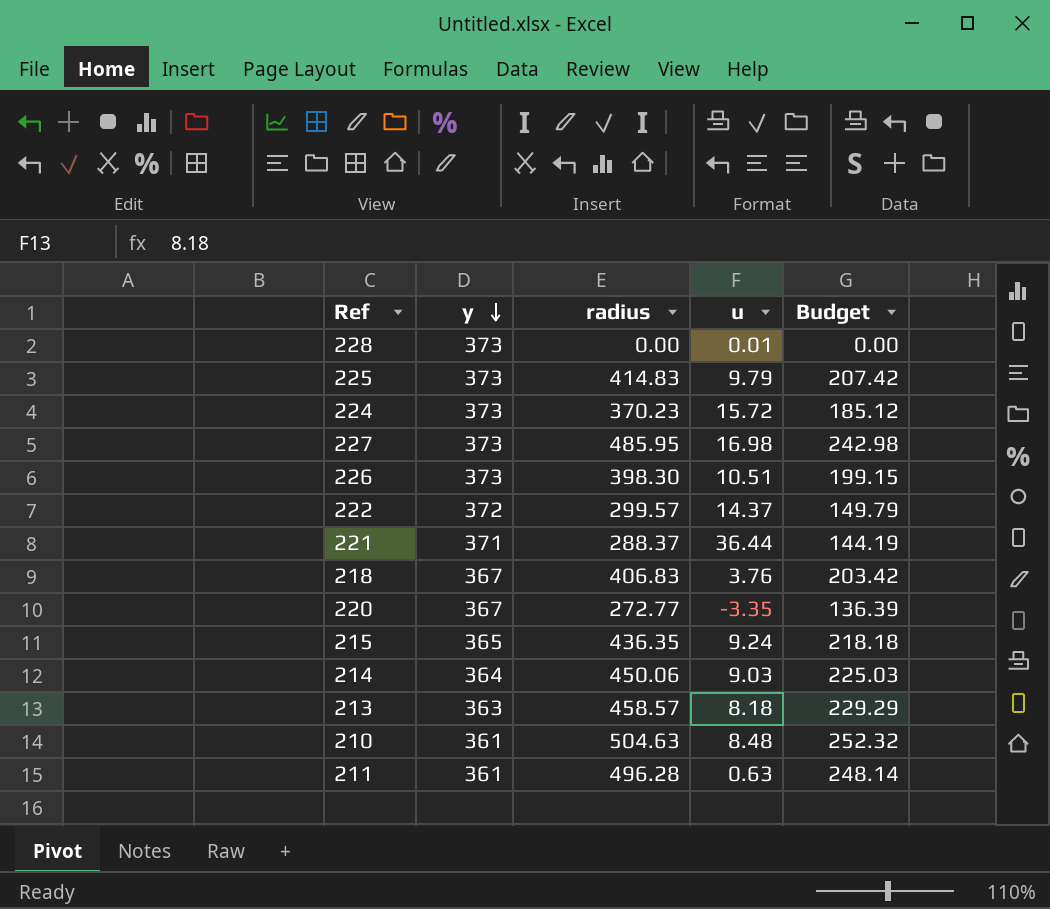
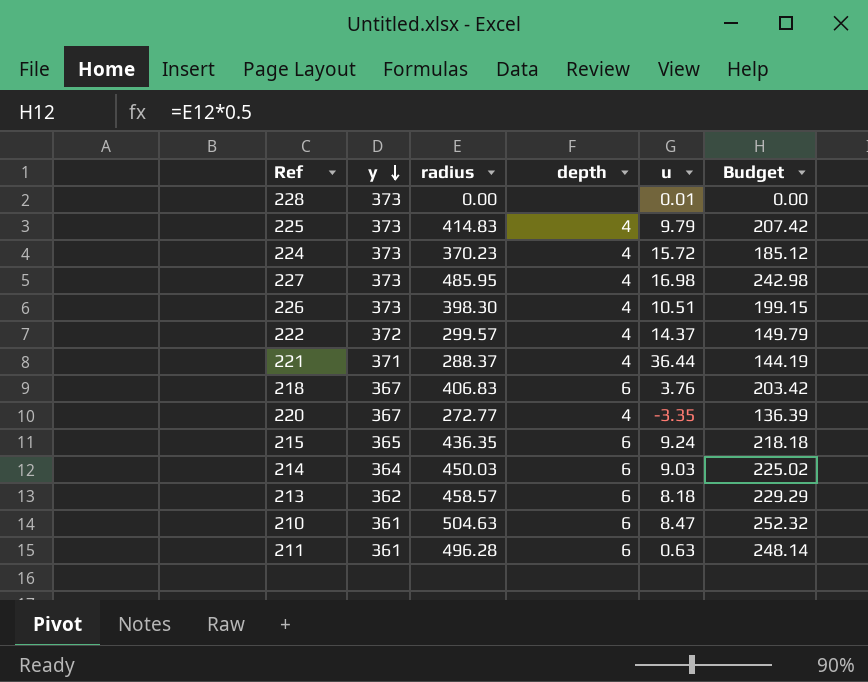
column depth | position: none -> 4
214 | radius: 450.06 -> 450.03
214 | Budget: 225.03 -> 225.02
213 | y: 363 -> 362
210 | u: 8.48 -> 8.47

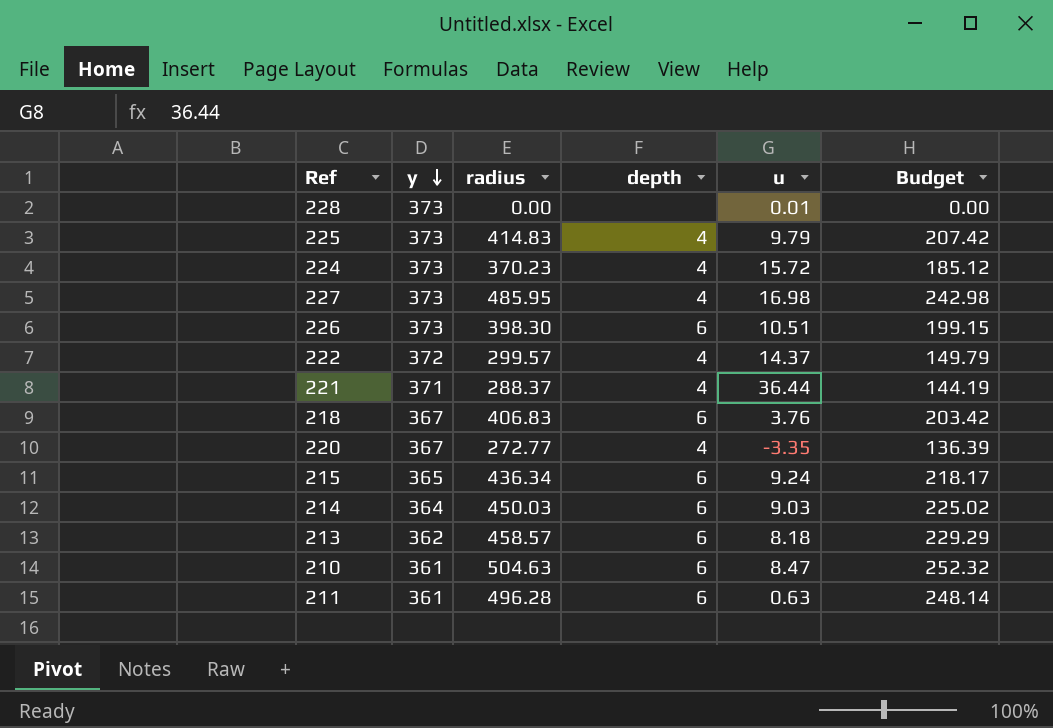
226 | depth: 4 -> 6
215 | radius: 436.35 -> 436.34
215 | Budget: 218.18 -> 218.17

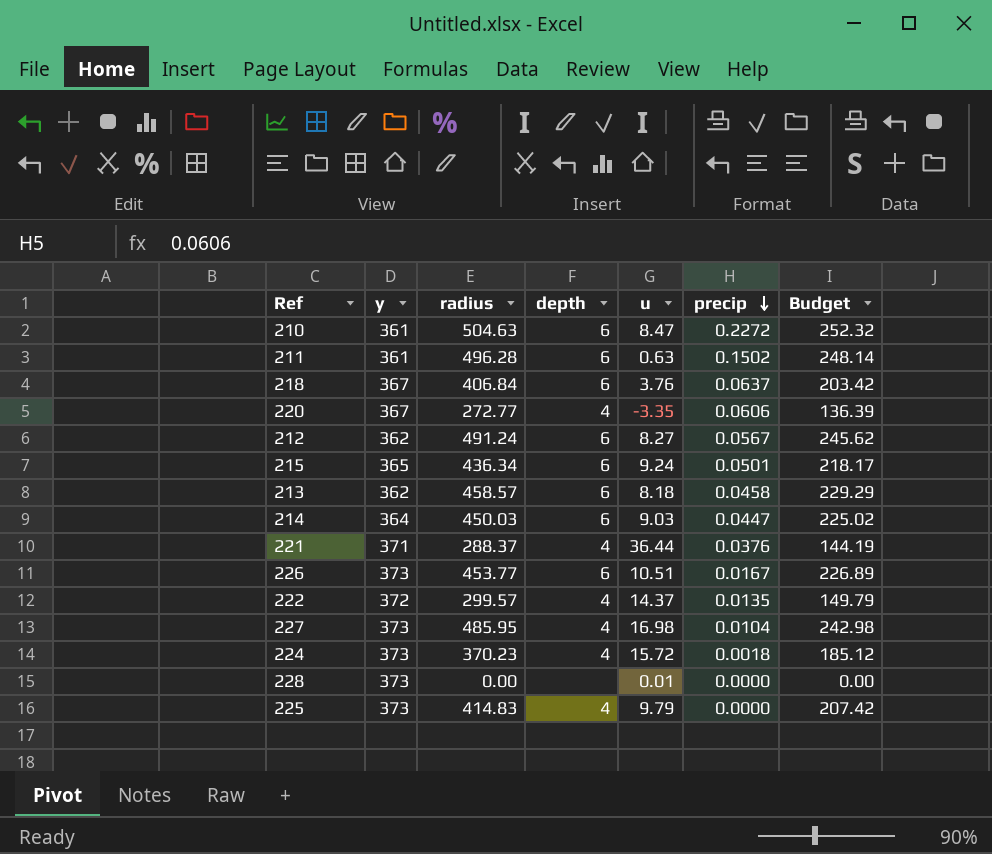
row order: y descending -> precip descending
column precip | position: none -> 6
218 | radius: 406.83 -> 406.84
row 212: none -> 362 | 491.24 | 6 | 8.27 | 0.0567 | 245.62
226 | radius: 398.30 -> 453.77
226 | Budget: 199.15 -> 226.89

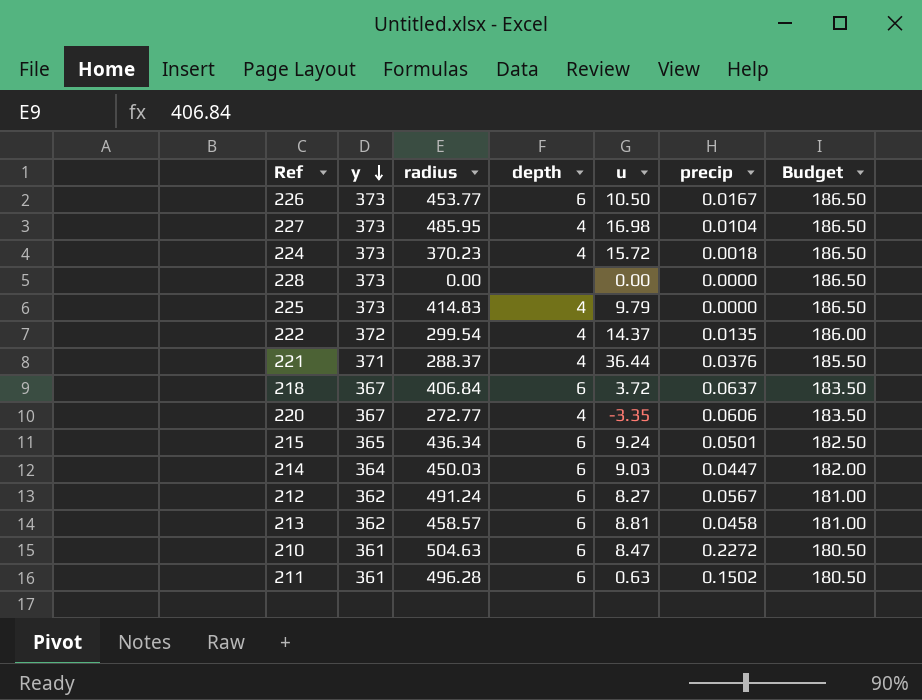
row order: precip descending -> y descending
column Budget | formula: [radius] * 0.5 -> [y] * 0.5
226 | u: 10.51 -> 10.50
228 | u: 0.01 -> 0.00
222 | radius: 299.57 -> 299.54
218 | u: 3.76 -> 3.72
213 | u: 8.18 -> 8.81

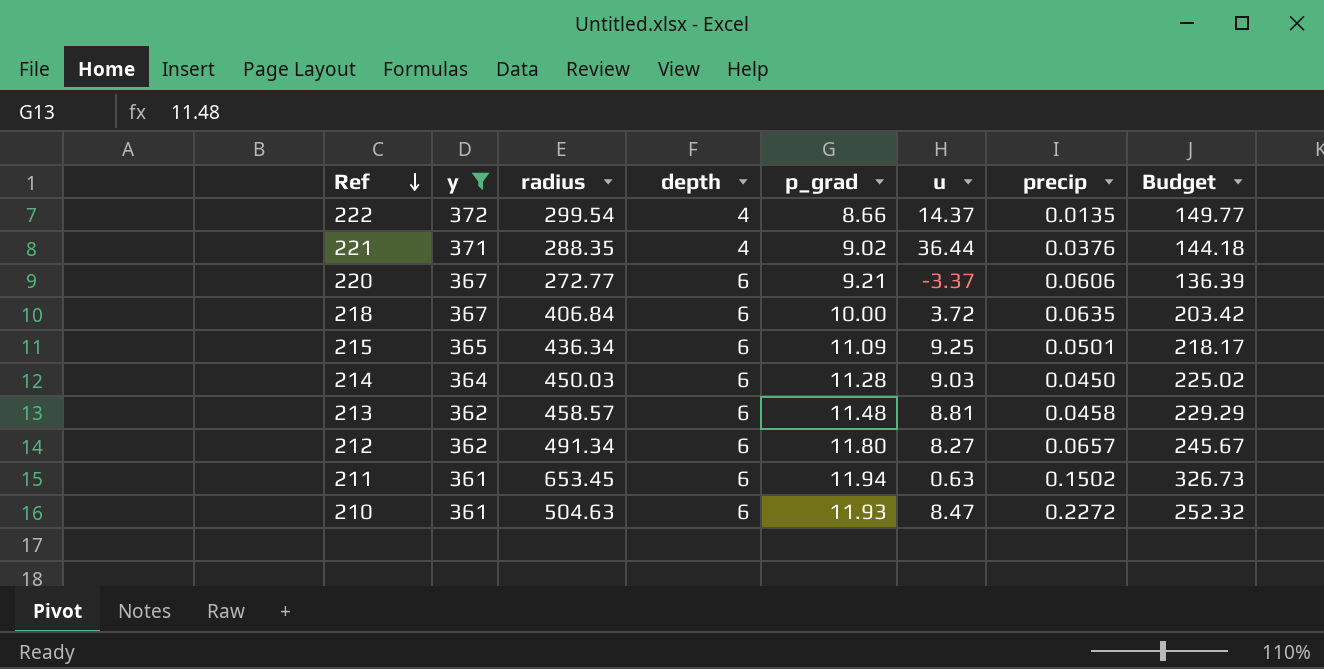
filter: none -> y != 373
row order: y descending -> Ref descending
column p_grad | position: none -> 5
column Budget | formula: [y] * 0.5 -> [radius] * 0.5
221 | radius: 288.37 -> 288.35
220 | depth: 4 -> 6
220 | u: -3.35 -> -3.37
218 | precip: 0.0637 -> 0.0635
215 | u: 9.24 -> 9.25
214 | precip: 0.0447 -> 0.0450
212 | radius: 491.24 -> 491.34
212 | precip: 0.0567 -> 0.0657
211 | radius: 496.28 -> 653.45

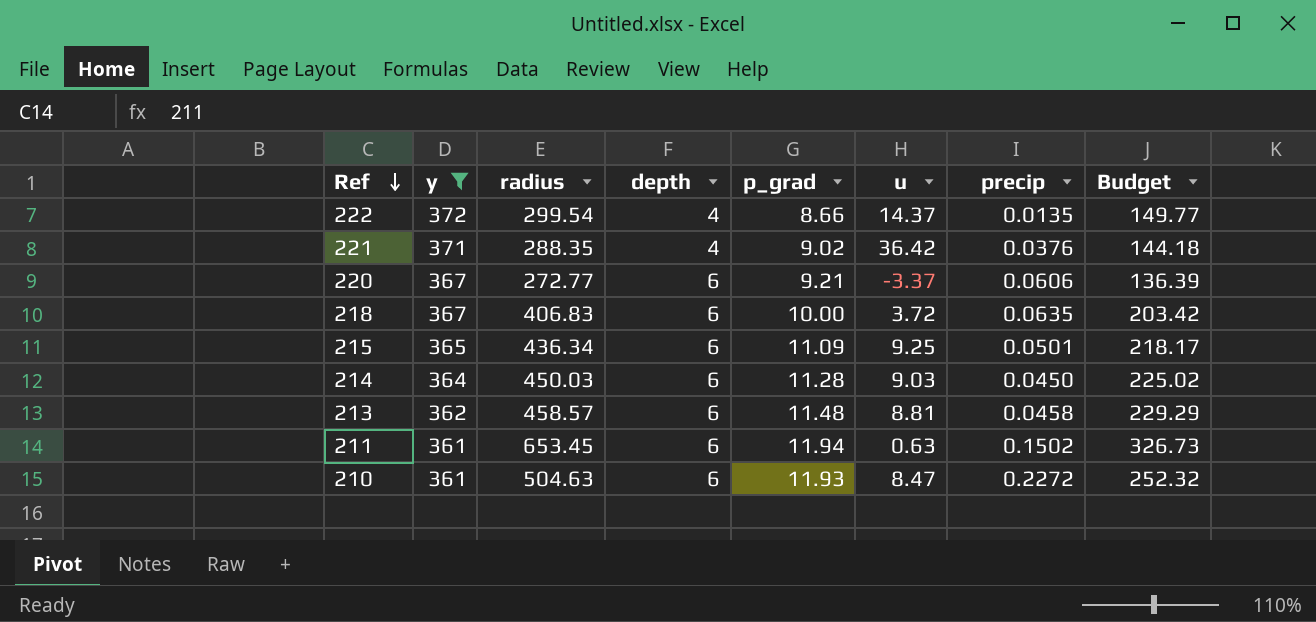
row 212: 362 | 491.34 | 6 | 11.80 | 8.27 | 0.0657 | 245.67 -> none
221 | u: 36.44 -> 36.42
218 | radius: 406.84 -> 406.83

